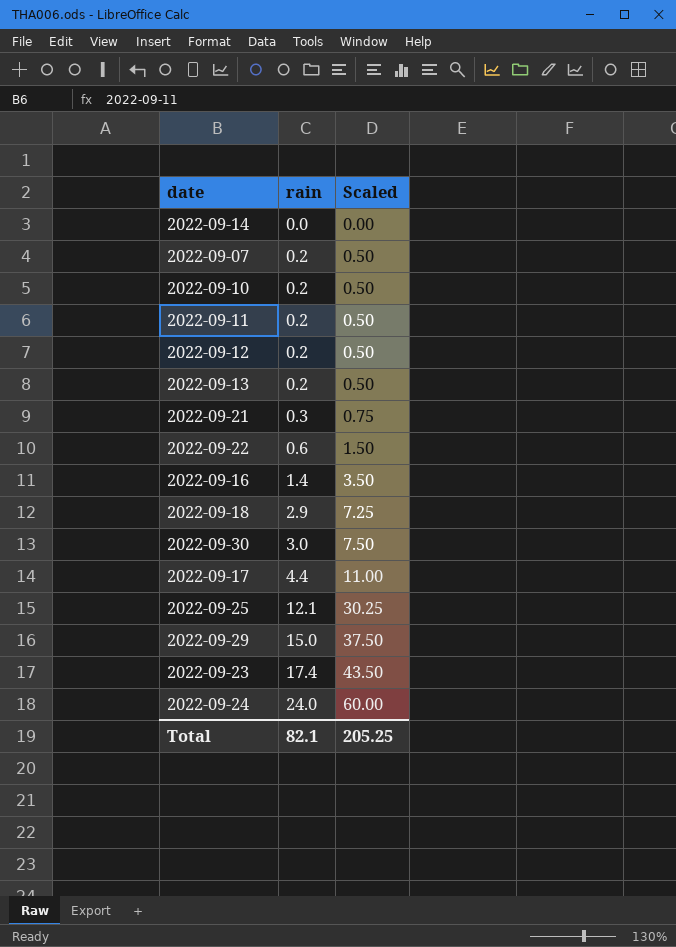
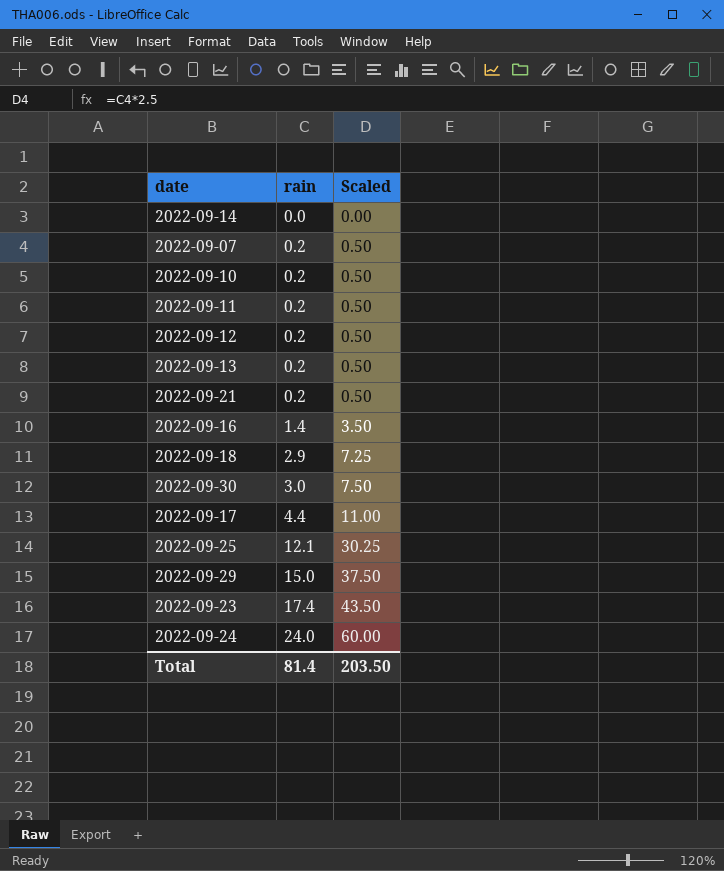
row 2022-09-22: 0.6 | 1.50 -> none
2022-09-21 | rain: 0.3 -> 0.2
2022-09-21 | Scaled: 0.75 -> 0.50
Total | rain: 82.1 -> 81.4
Total | Scaled: 205.25 -> 203.50

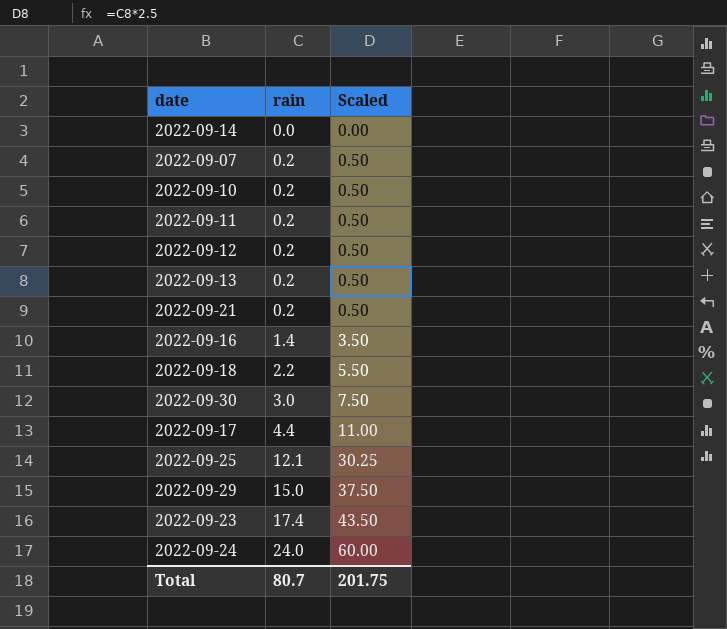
2022-09-18 | rain: 2.9 -> 2.2
2022-09-18 | Scaled: 7.25 -> 5.50
Total | rain: 81.4 -> 80.7
Total | Scaled: 203.50 -> 201.75

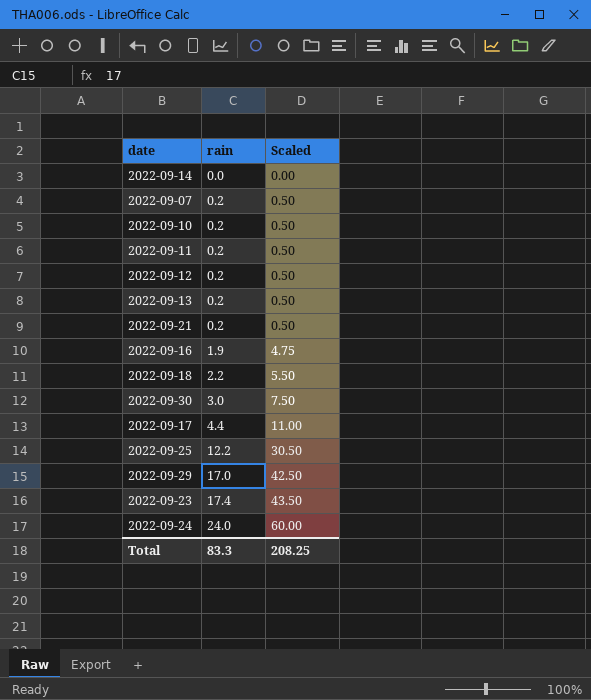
2022-09-16 | rain: 1.4 -> 1.9
2022-09-16 | Scaled: 3.50 -> 4.75
2022-09-25 | rain: 12.1 -> 12.2
2022-09-25 | Scaled: 30.25 -> 30.50
2022-09-29 | rain: 15.0 -> 17.0
2022-09-29 | Scaled: 37.50 -> 42.50
Total | rain: 80.7 -> 83.3
Total | Scaled: 201.75 -> 208.25

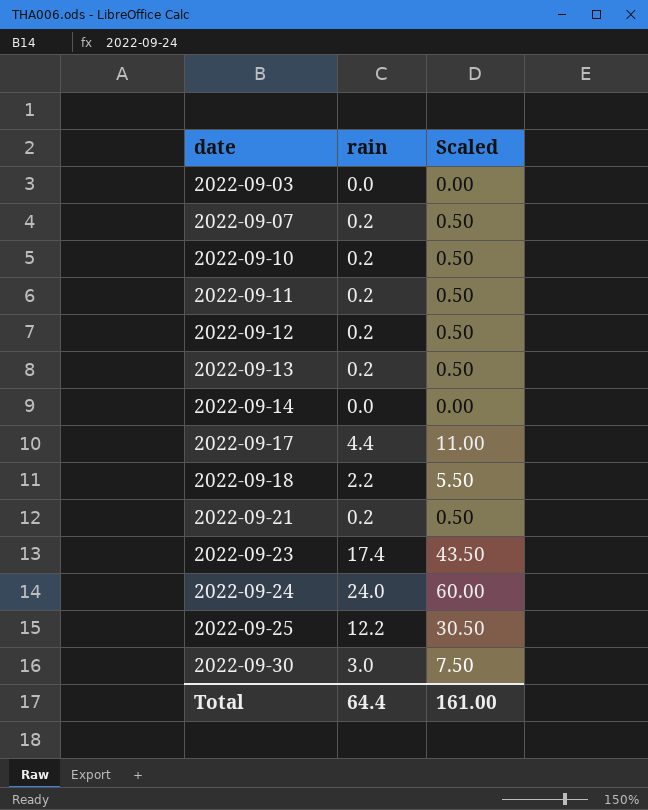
row order: rain ascending -> date ascending
row 2022-09-16: 1.9 | 4.75 -> none
row 2022-09-29: 17.0 | 42.50 -> none
row 2022-09-03: none -> 0.0 | 0.00
Total | rain: 83.3 -> 64.4
Total | Scaled: 208.25 -> 161.00

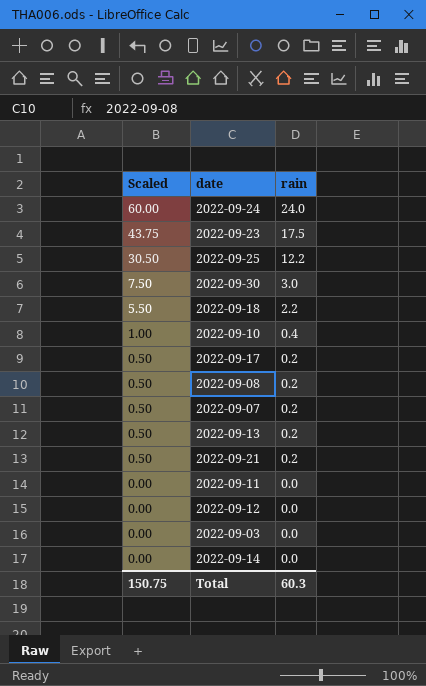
row order: date ascending -> Scaled descending
column Scaled | position: 3 -> 1
2022-09-23 | Scaled: 43.50 -> 43.75
2022-09-23 | rain: 17.4 -> 17.5
2022-09-10 | Scaled: 0.50 -> 1.00
2022-09-10 | rain: 0.2 -> 0.4
2022-09-17 | Scaled: 11.00 -> 0.50
2022-09-17 | rain: 4.4 -> 0.2
row 2022-09-08: none -> 0.50 | 0.2
2022-09-11 | Scaled: 0.50 -> 0.00
2022-09-11 | rain: 0.2 -> 0.0
2022-09-12 | Scaled: 0.50 -> 0.00
2022-09-12 | rain: 0.2 -> 0.0
Total | Scaled: 161.00 -> 150.75
Total | rain: 64.4 -> 60.3

